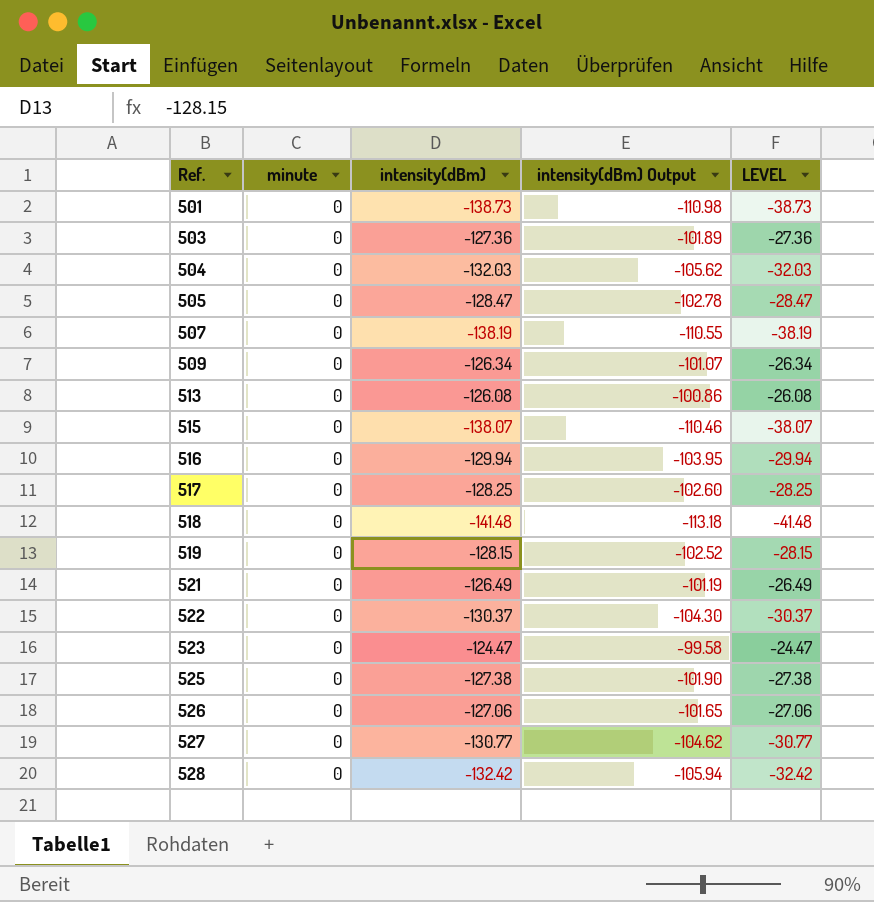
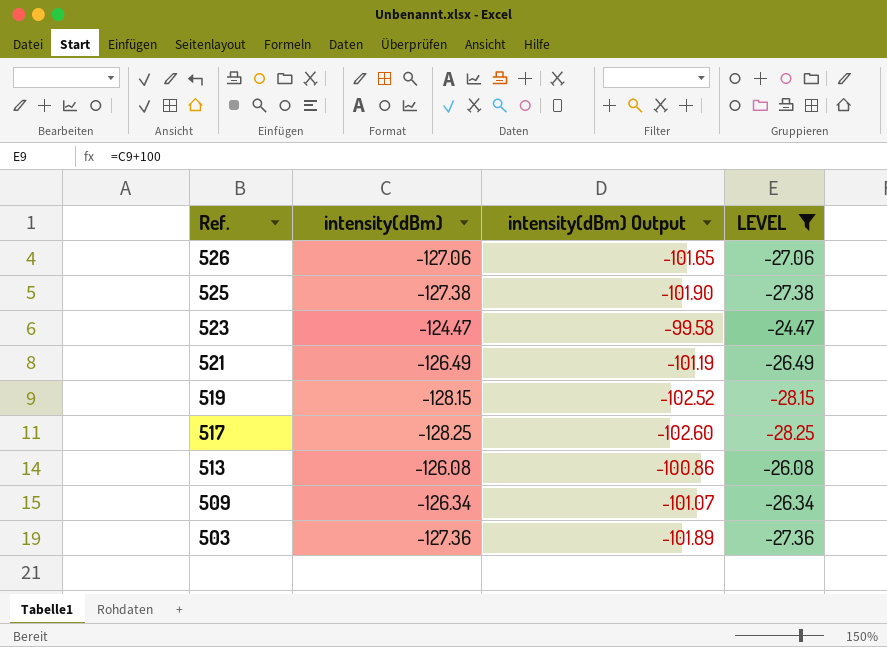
filter: none -> LEVEL >= -28.25
row order: Ref. ascending -> Ref. descending
column minute | position: 2 -> none

